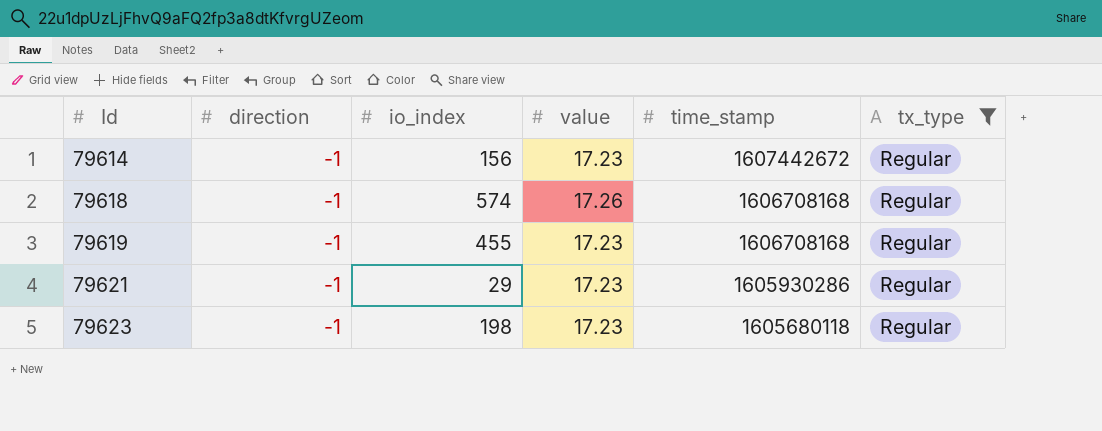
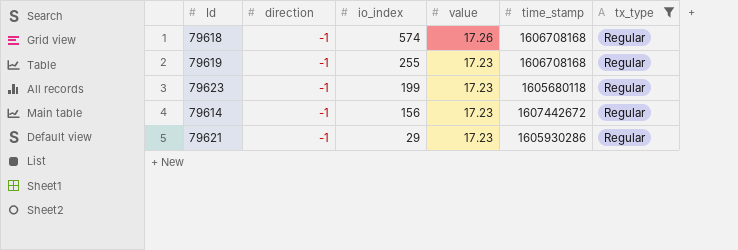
row order: Id ascending -> io_index descending
79619 | io_index: 455 -> 255
79623 | io_index: 198 -> 199

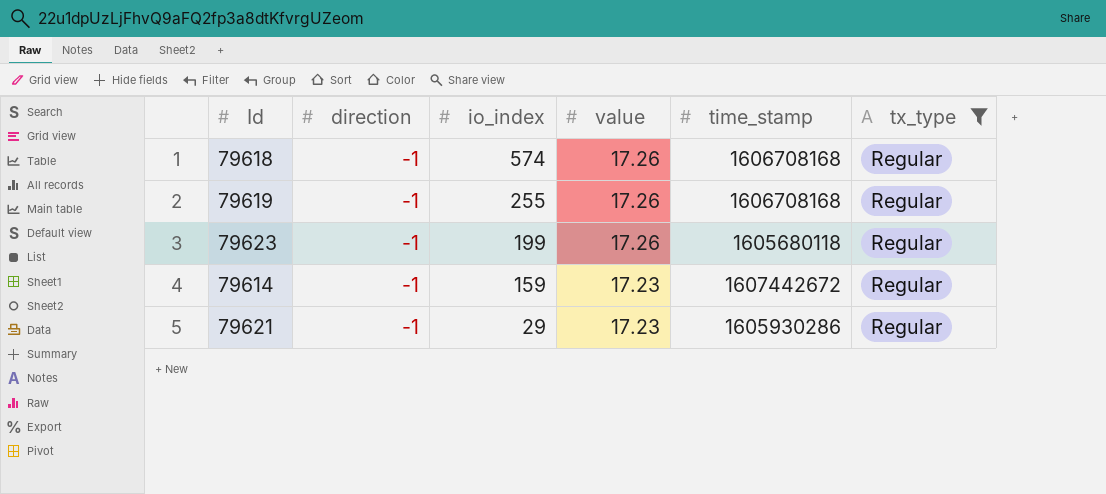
79619 | value: 17.23 -> 17.26
79623 | value: 17.23 -> 17.26
79614 | io_index: 156 -> 159

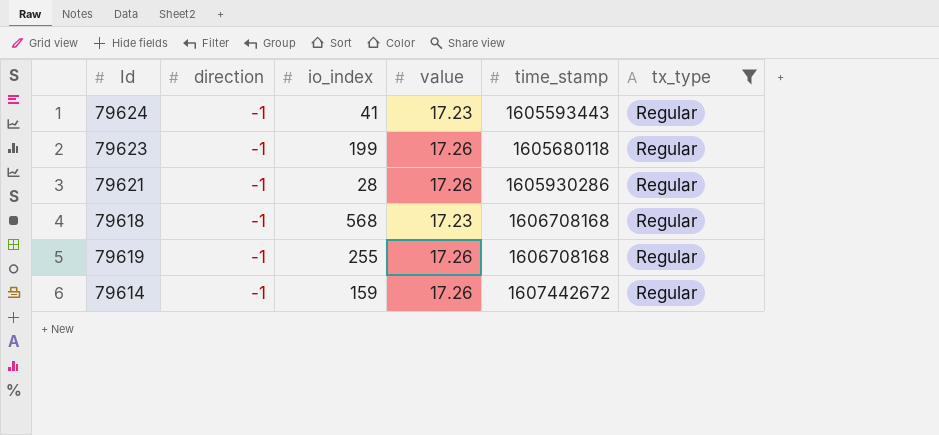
row order: io_index descending -> time_stamp ascending
row 79624: none -> -1 | 41 | 17.23 | 1605593443 | Regular
79621 | io_index: 29 -> 28
79621 | value: 17.23 -> 17.26
79618 | io_index: 574 -> 568
79618 | value: 17.26 -> 17.23
79614 | value: 17.23 -> 17.26

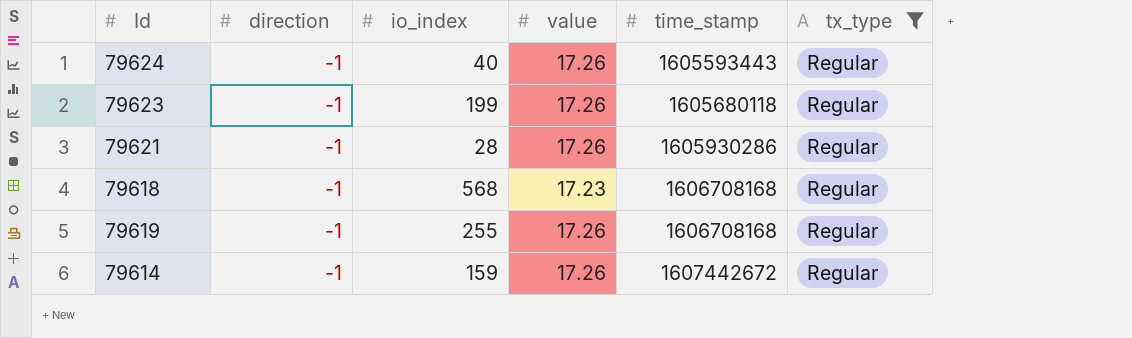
79624 | io_index: 41 -> 40
79624 | value: 17.23 -> 17.26

